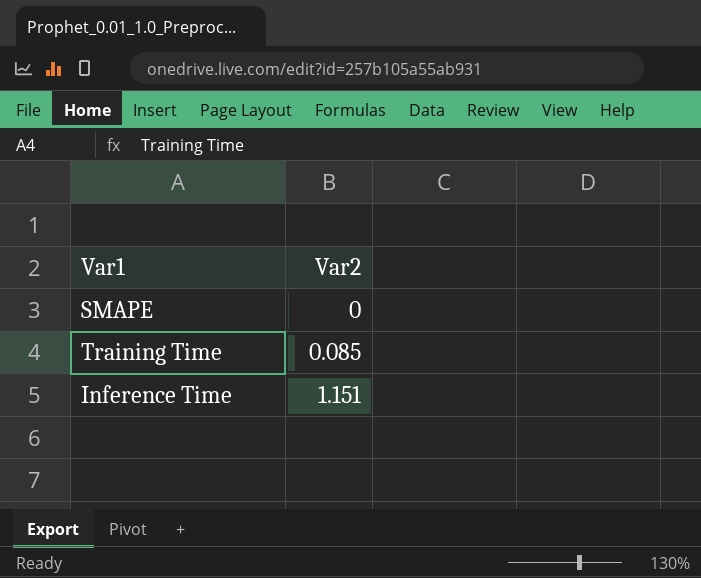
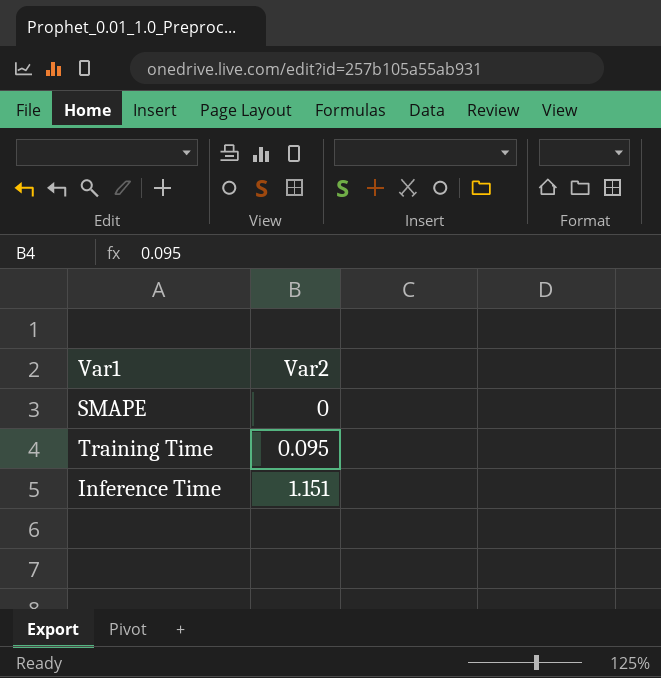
Training Time | Var2: 0.085 -> 0.095

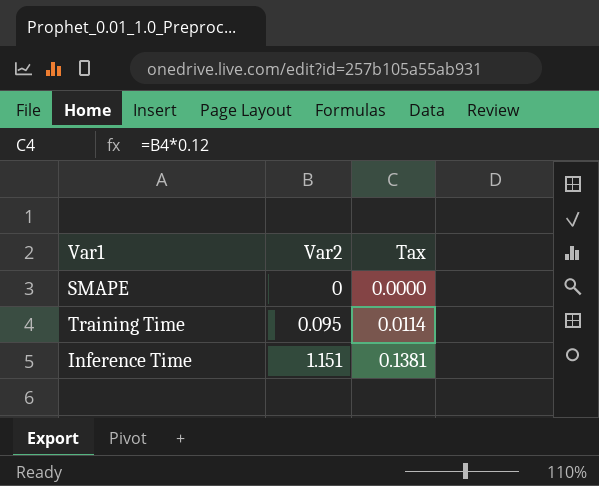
column Tax | formula: none -> [Var2] * 0.12

